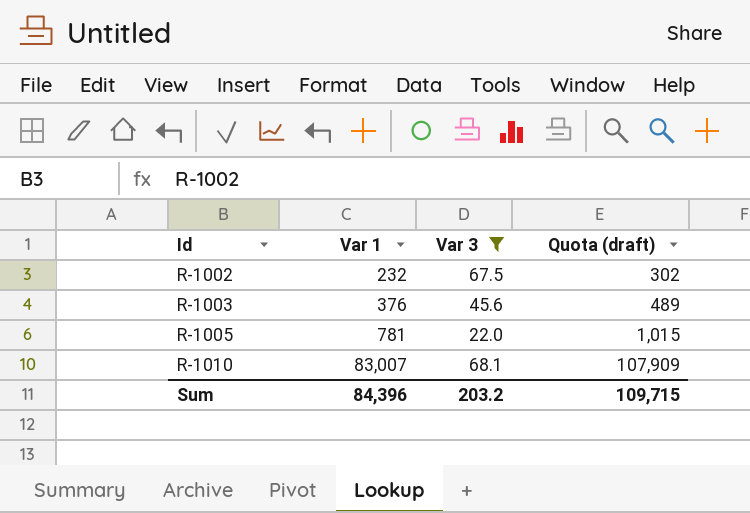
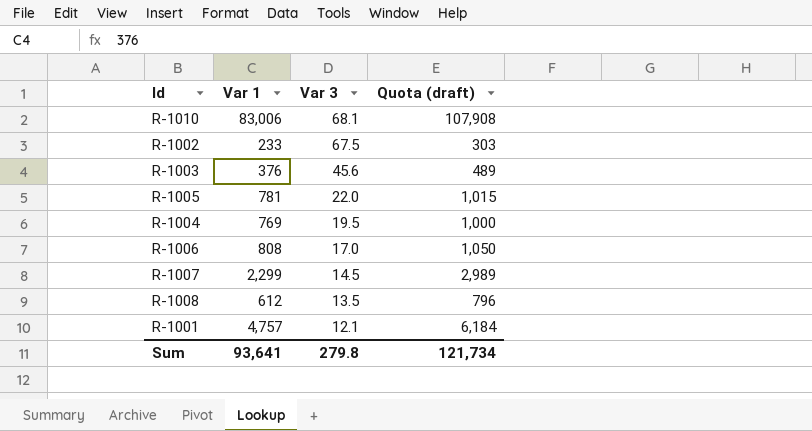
filter: Var 3 >= 22.0 -> none
row order: Id ascending -> Var 3 descending
R-1010 | Var 1: 83,007 -> 83,006
R-1010 | Quota (draft): 107,909 -> 107,908
R-1002 | Var 1: 232 -> 233
R-1002 | Quota (draft): 302 -> 303
Sum | Var 1: 84,396 -> 93,641
Sum | Var 3: 203.2 -> 279.8
Sum | Quota (draft): 109,715 -> 121,734

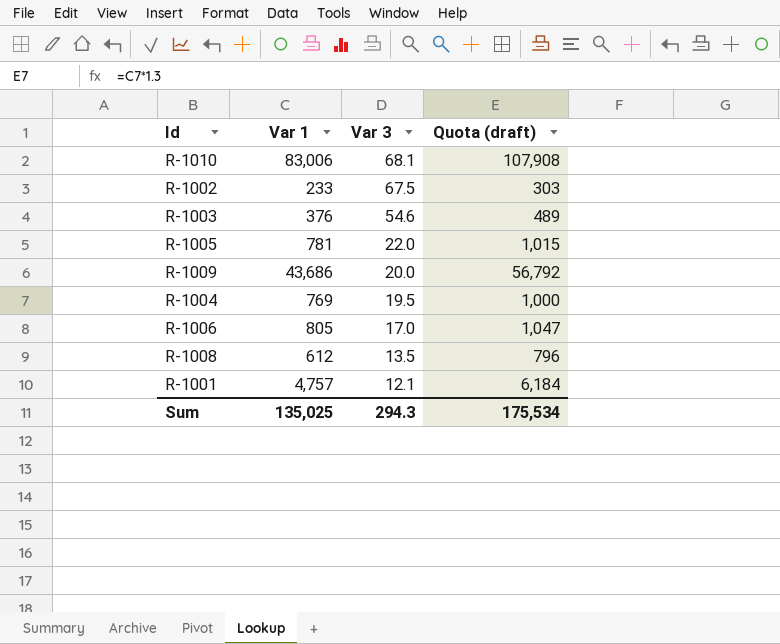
row R-1007: 2,299 | 14.5 | 2,989 -> none
R-1003 | Var 3: 45.6 -> 54.6
row R-1009: none -> 43,686 | 20.0 | 56,792
R-1006 | Var 1: 808 -> 805
R-1006 | Quota (draft): 1,050 -> 1,047
Sum | Var 1: 93,641 -> 135,025
Sum | Var 3: 279.8 -> 294.3
Sum | Quota (draft): 121,734 -> 175,534

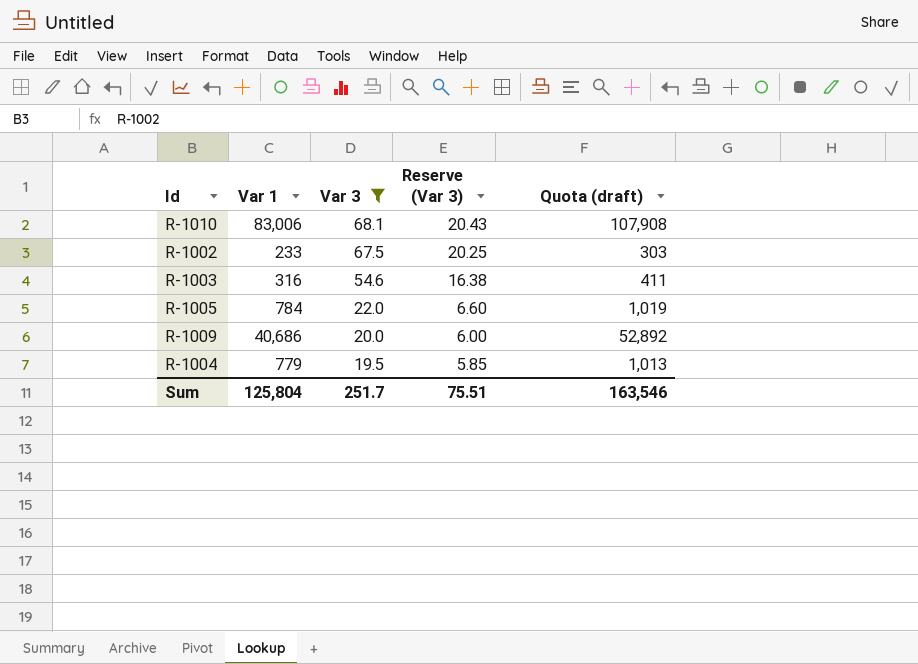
filter: none -> Var 3 >= 19.5
column Reserve (Var 3) | formula: none -> [Var 3] * 0.3
R-1003 | Var 1: 376 -> 316
R-1003 | Quota (draft): 489 -> 411
R-1005 | Var 1: 781 -> 784
R-1005 | Quota (draft): 1,015 -> 1,019
R-1009 | Var 1: 43,686 -> 40,686
R-1009 | Quota (draft): 56,792 -> 52,892
R-1004 | Var 1: 769 -> 779
R-1004 | Quota (draft): 1,000 -> 1,013
Sum | Var 1: 135,025 -> 125,804
Sum | Var 3: 294.3 -> 251.7
Sum | Quota (draft): 175,534 -> 163,546

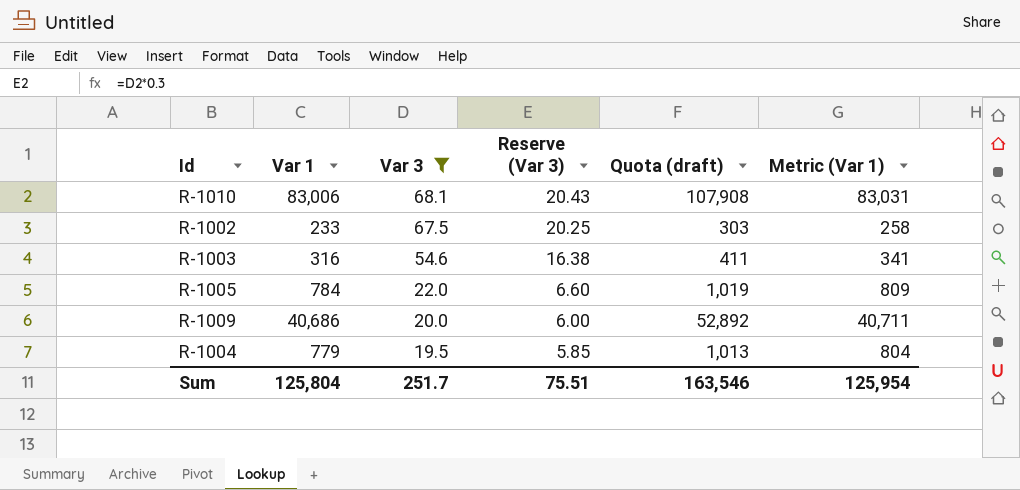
column Metric (Var 1) | formula: none -> [Var 1] + 25

